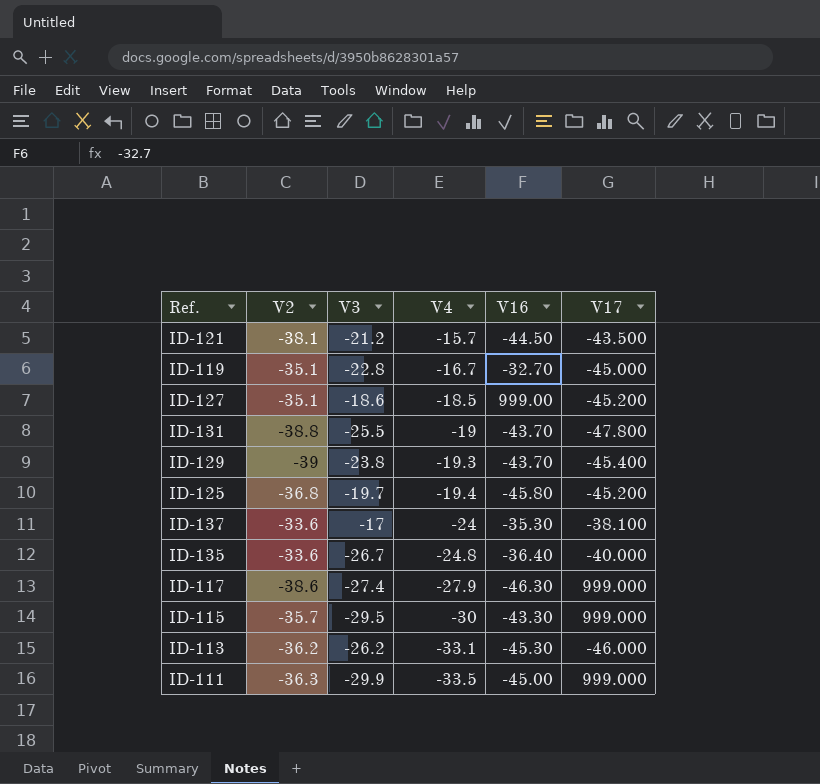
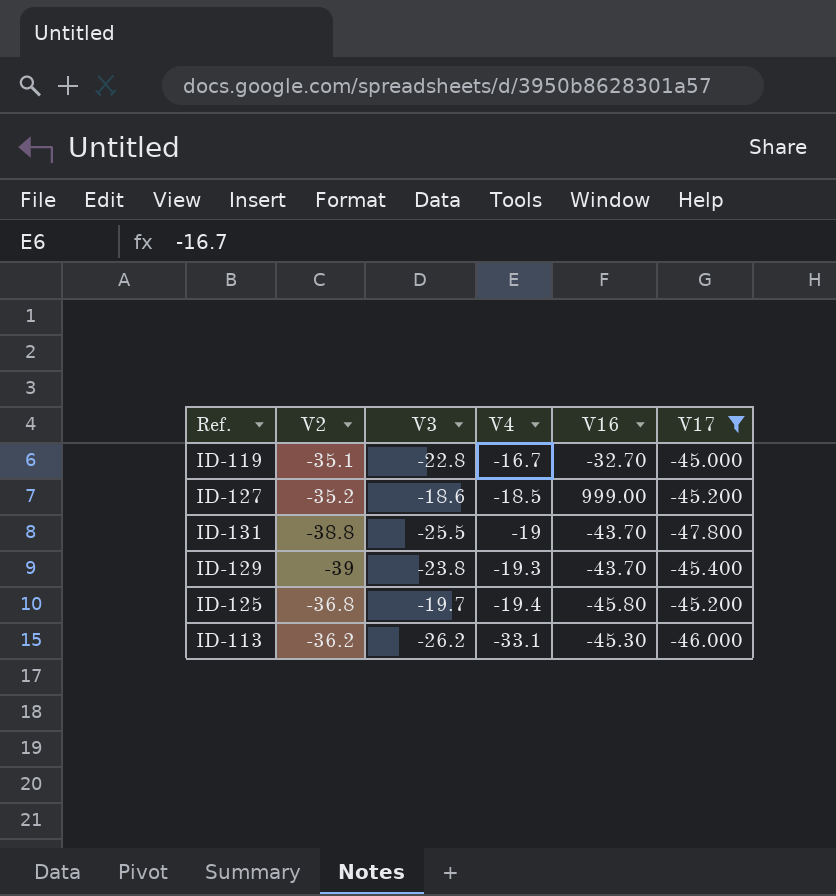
filter: none -> V17 <= -45.000
ID-127 | V2: -35.1 -> -35.2

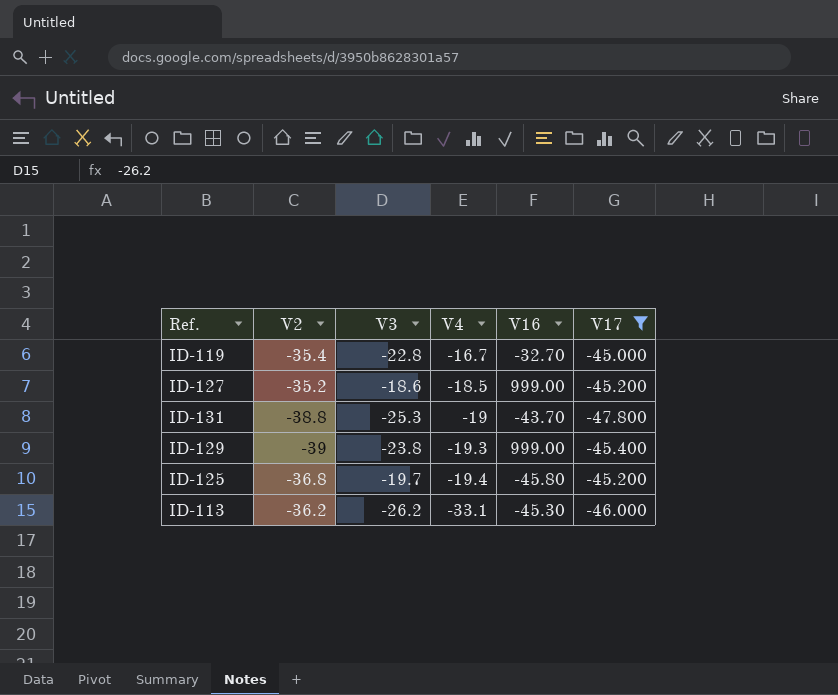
ID-119 | V2: -35.1 -> -35.4
ID-131 | V3: -25.5 -> -25.3
ID-129 | V16: -43.70 -> 999.00

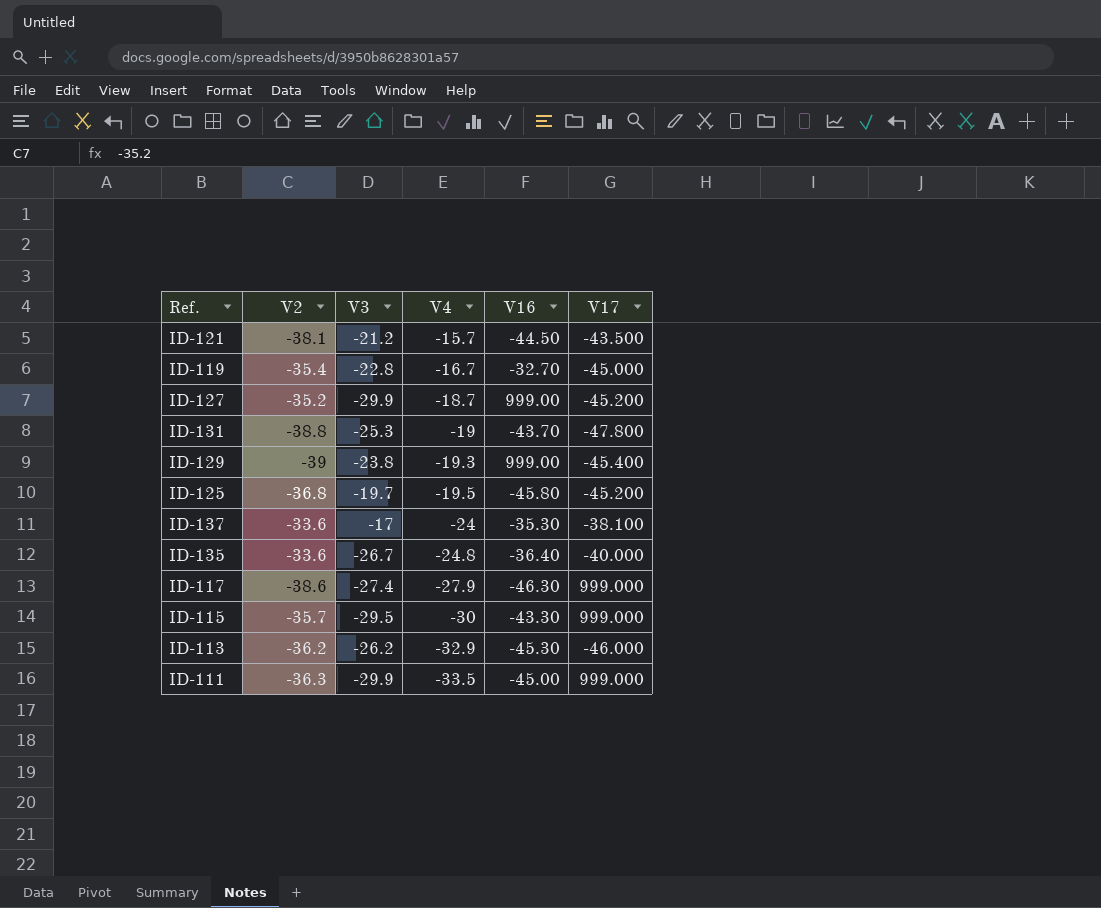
filter: V17 <= -45.000 -> none
ID-127 | V3: -18.6 -> -29.9
ID-127 | V4: -18.5 -> -18.7
ID-125 | V4: -19.4 -> -19.5
ID-113 | V4: -33.1 -> -32.9

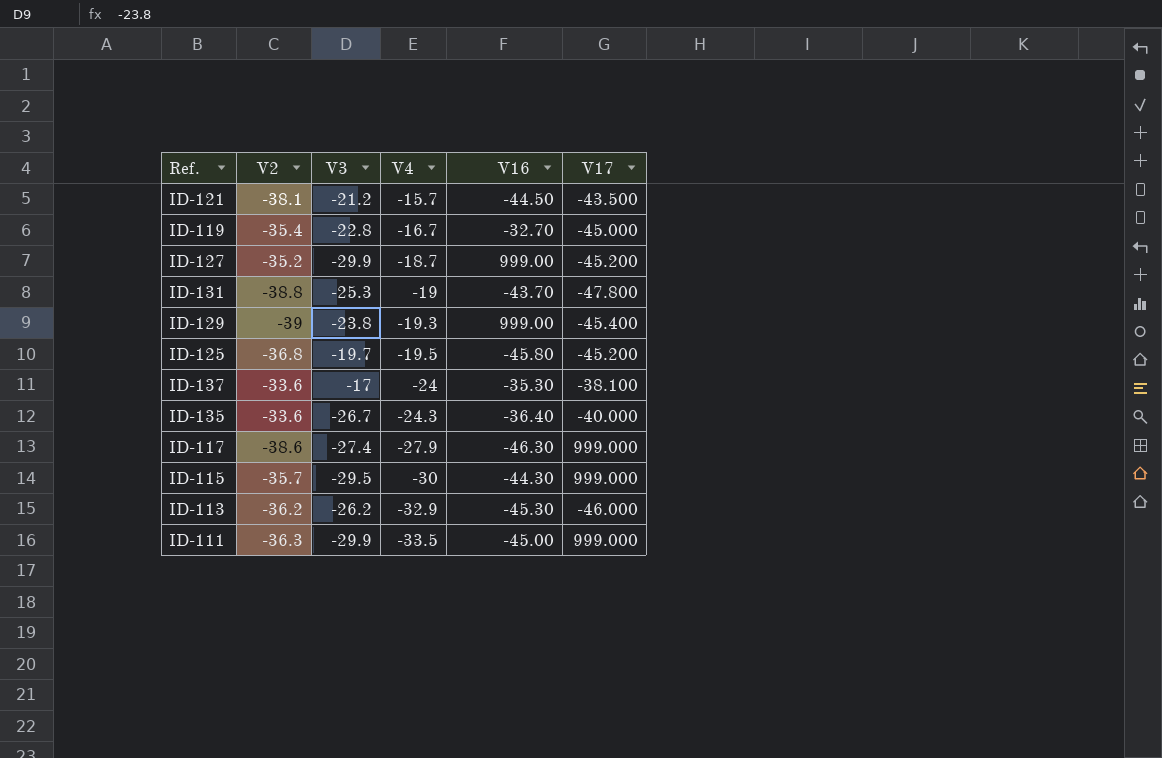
ID-135 | V4: -24.8 -> -24.3
ID-115 | V16: -43.30 -> -44.30

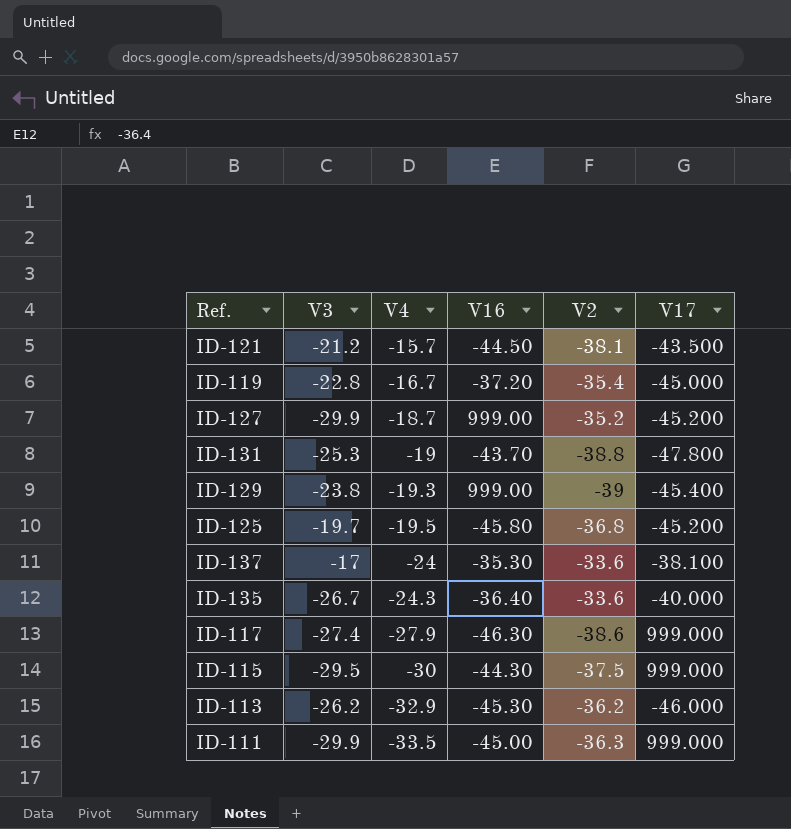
column V2 | position: 2 -> 5
ID-119 | V16: -32.70 -> -37.20
ID-115 | V2: -35.7 -> -37.5

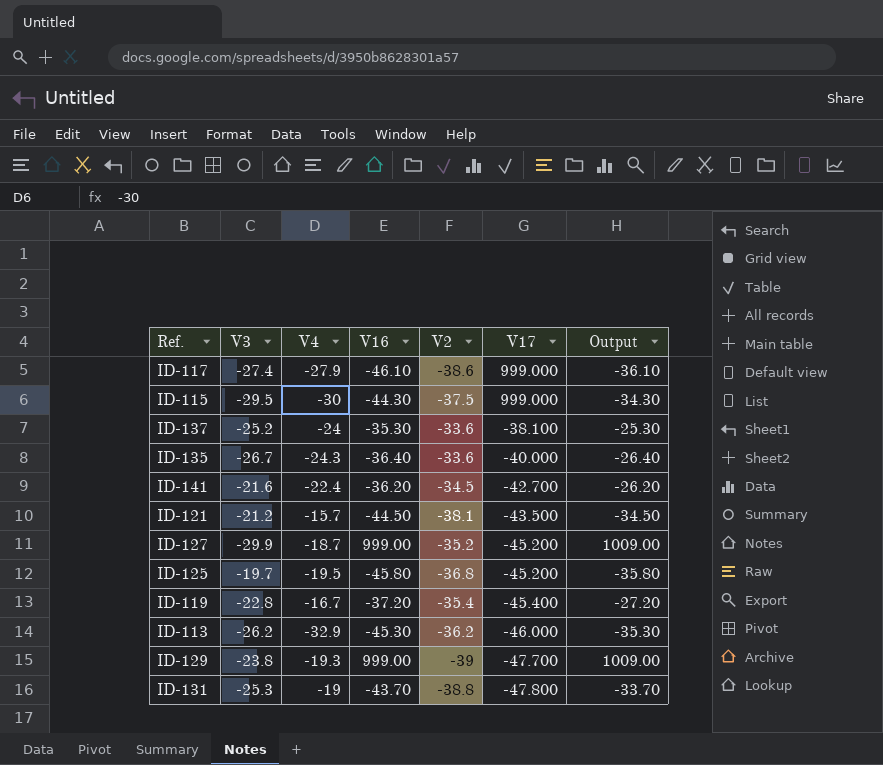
row order: V4 descending -> V17 descending
column Output | formula: none -> [V16] + 10
row ID-111: -29.9 | -33.5 | -45.00 | -36.3 | 999.000 -> none
ID-117 | V16: -46.30 -> -46.10
ID-137 | V3: -17 -> -25.2
row ID-141: none -> -21.6 | -22.4 | -36.20 | -34.5 | -42.700 | -26.20
ID-119 | V17: -45.000 -> -45.400
ID-129 | V17: -45.400 -> -47.700

